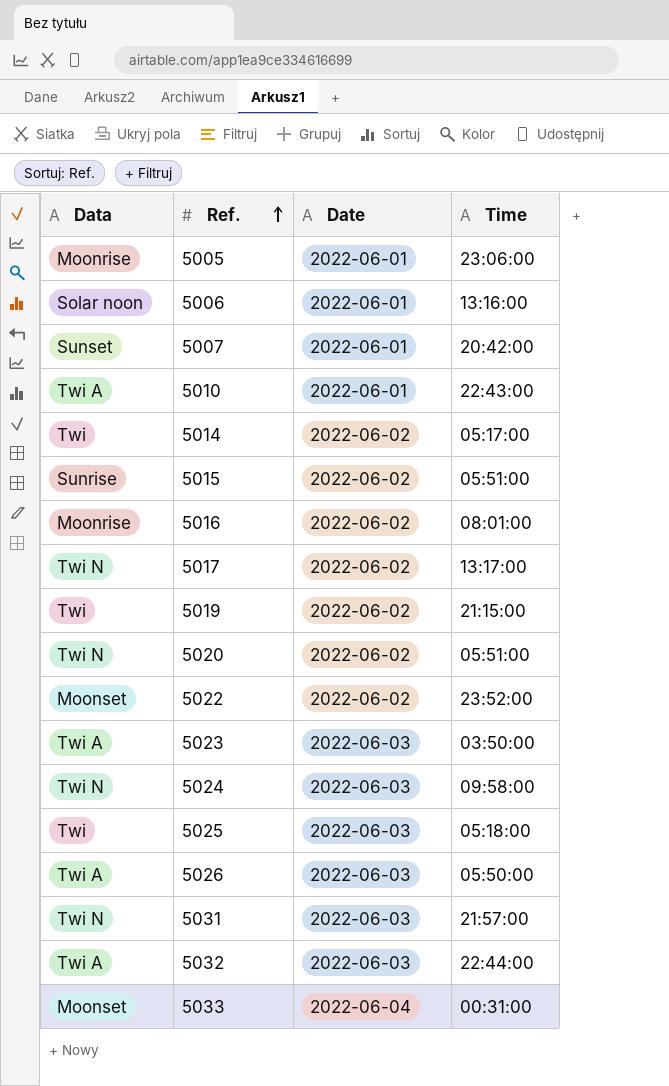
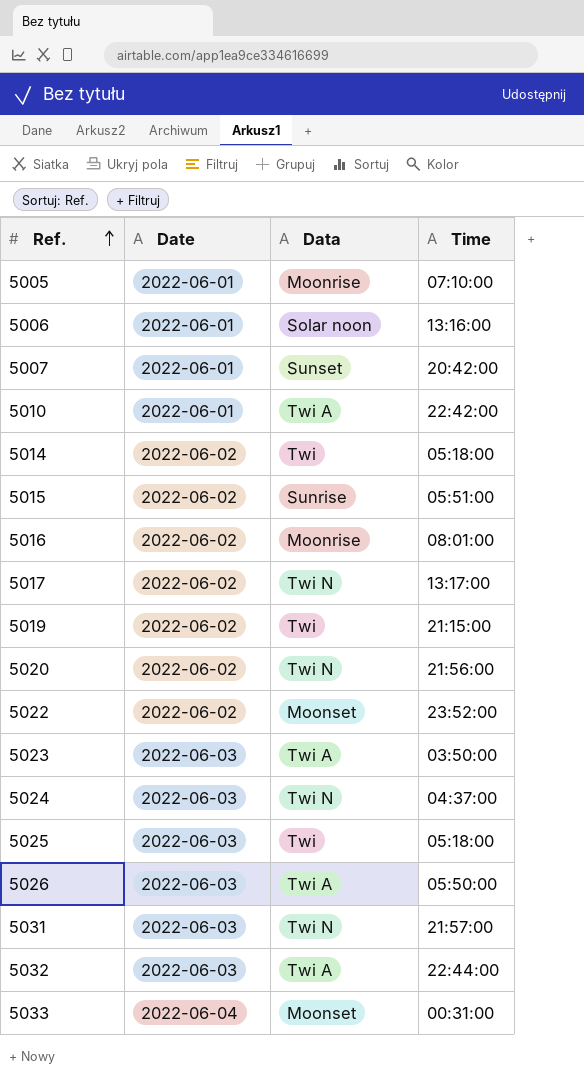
column Data | position: 1 -> 3
5005 | Time: 23:06:00 -> 07:10:00
5010 | Time: 22:43:00 -> 22:42:00
5014 | Time: 05:17:00 -> 05:18:00
5020 | Time: 05:51:00 -> 21:56:00
5024 | Time: 09:58:00 -> 04:37:00

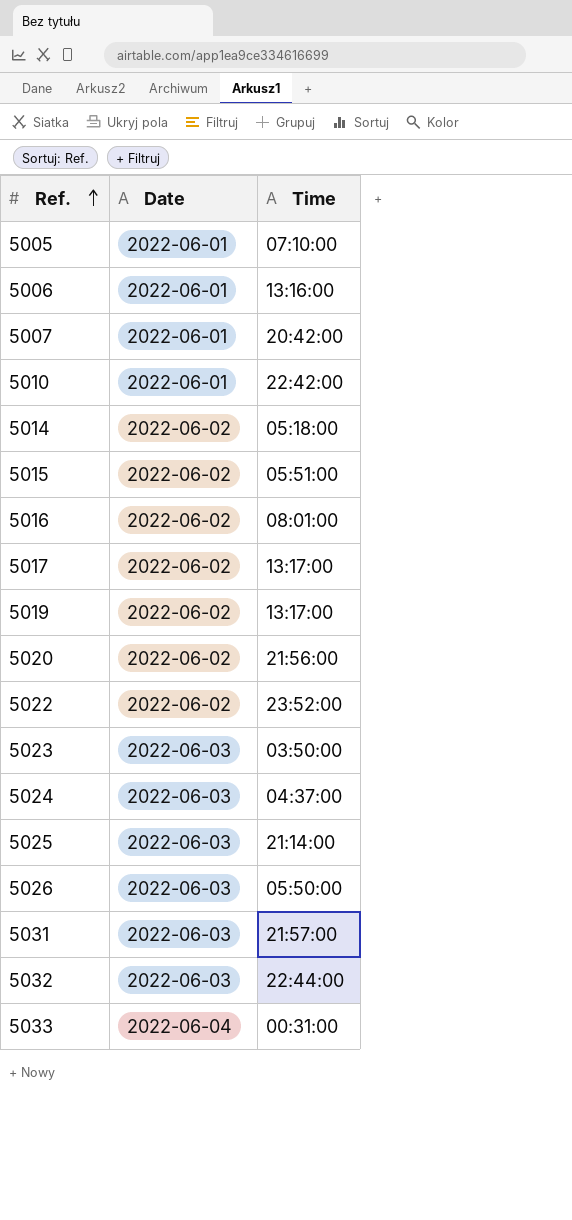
column Data | position: 3 -> none
5019 | Time: 21:15:00 -> 13:17:00
5025 | Time: 05:18:00 -> 21:14:00

